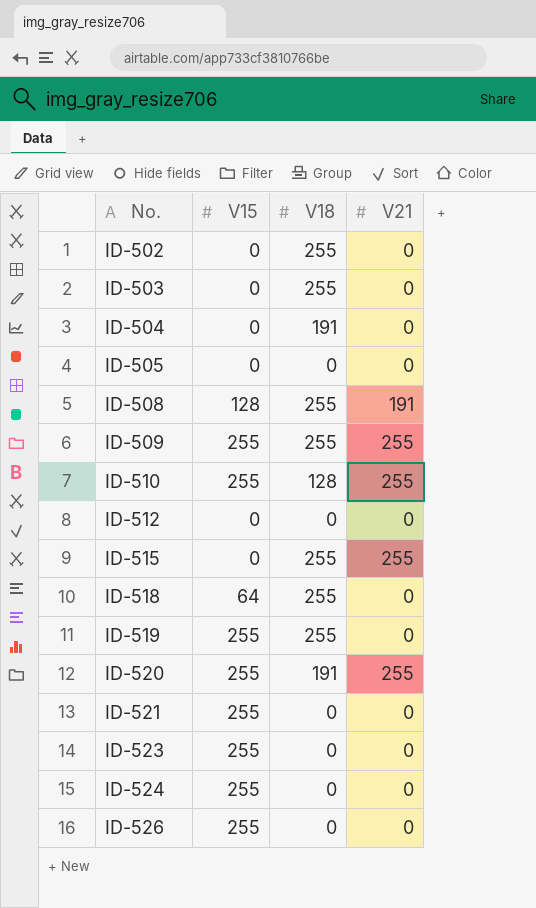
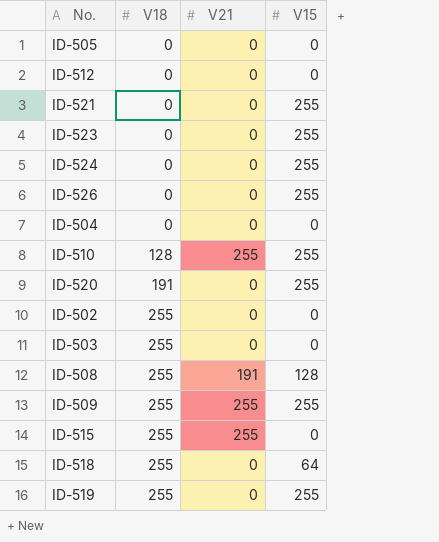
row order: No. ascending -> V18 ascending
column V15 | position: 2 -> 4
ID-504 | V18: 191 -> 0
ID-520 | V21: 255 -> 0

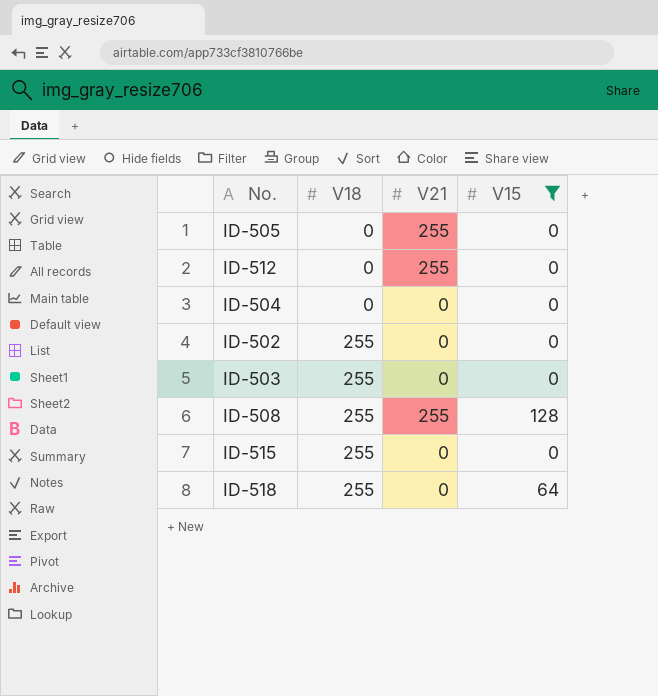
filter: none -> V15 != 255
ID-505 | V21: 0 -> 255
ID-512 | V21: 0 -> 255
ID-508 | V21: 191 -> 255
ID-515 | V21: 255 -> 0

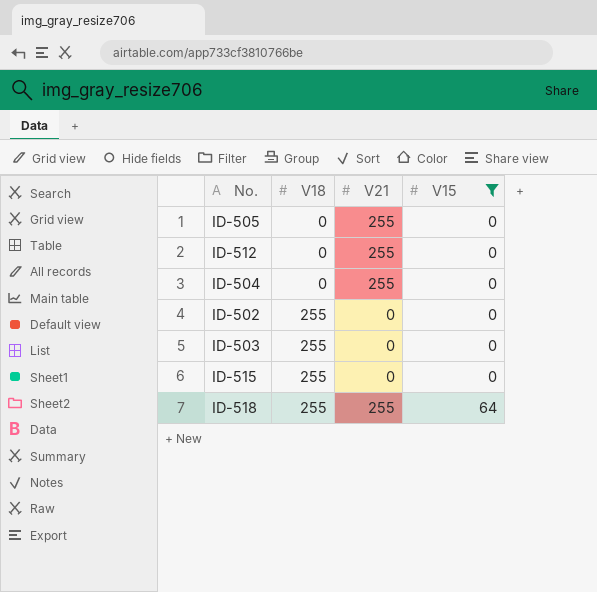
row ID-508: 255 | 255 | 128 -> none
ID-504 | V21: 0 -> 255
ID-518 | V21: 0 -> 255

